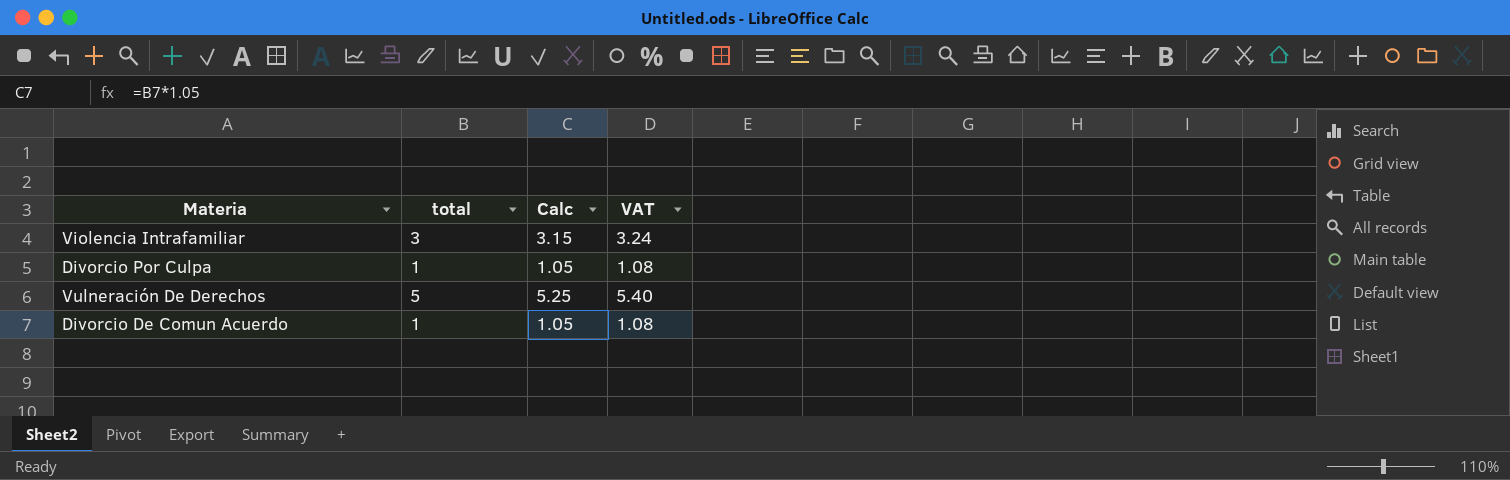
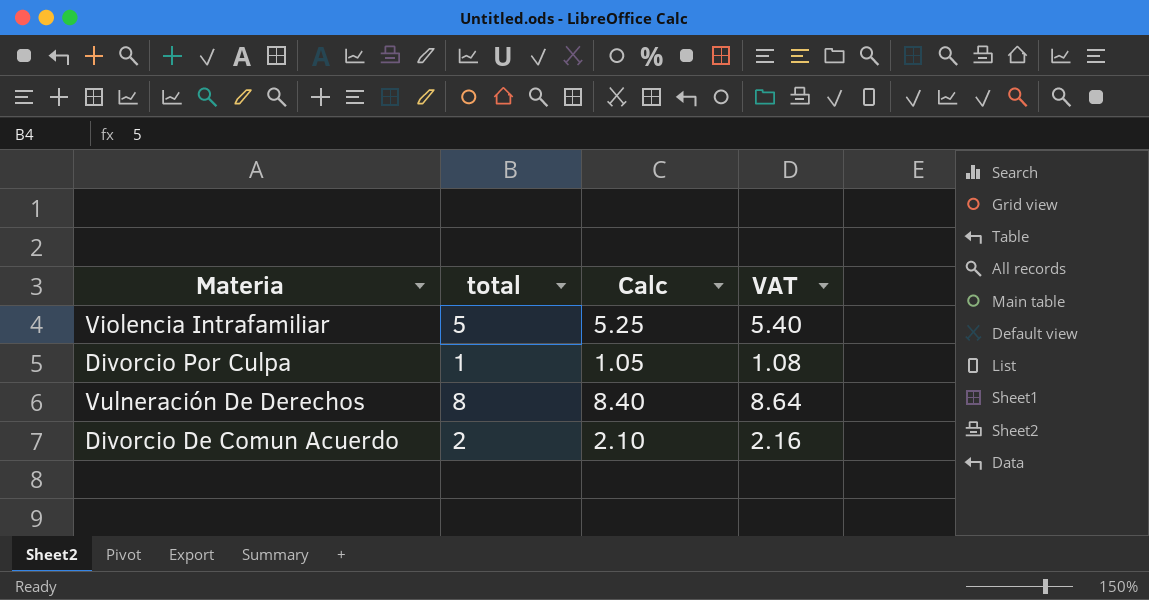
Violencia Intrafamiliar | total: 3 -> 5
Violencia Intrafamiliar | Calc: 3.15 -> 5.25
Violencia Intrafamiliar | VAT: 3.24 -> 5.40
Vulneración De Derechos | total: 5 -> 8
Vulneración De Derechos | Calc: 5.25 -> 8.40
Vulneración De Derechos | VAT: 5.40 -> 8.64
Divorcio De Comun Acuerdo | total: 1 -> 2
Divorcio De Comun Acuerdo | Calc: 1.05 -> 2.10
Divorcio De Comun Acuerdo | VAT: 1.08 -> 2.16

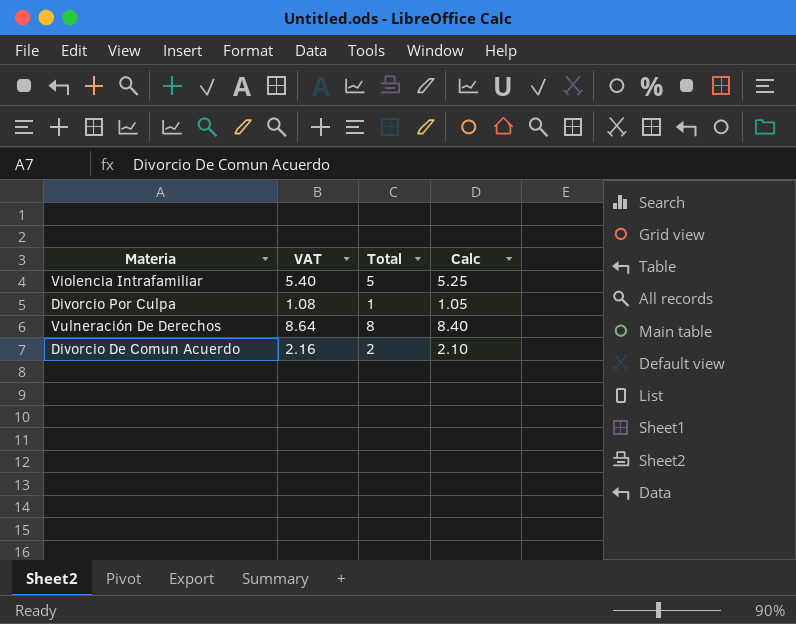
column VAT | position: 4 -> 2
column name: total -> Total

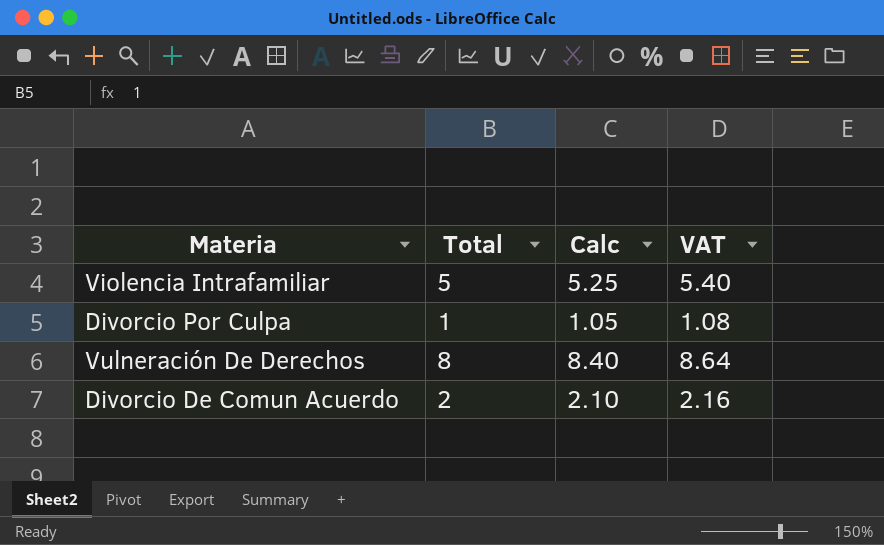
column VAT | position: 2 -> 4

